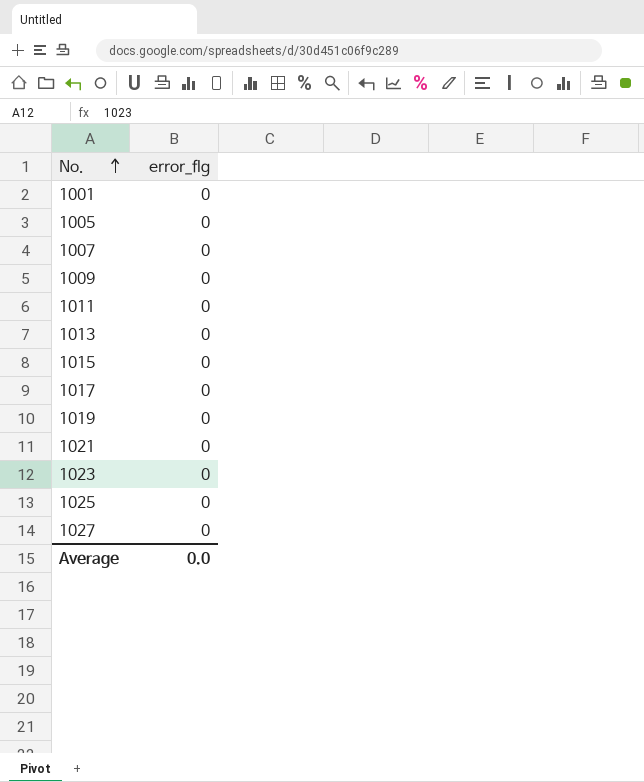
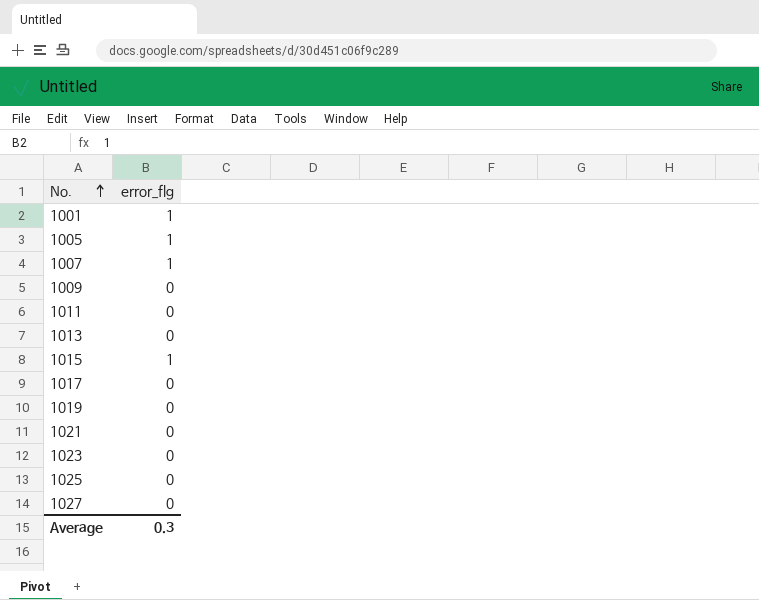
1001 | error_flg: 0 -> 1
1005 | error_flg: 0 -> 1
1007 | error_flg: 0 -> 1
1015 | error_flg: 0 -> 1
Average | error_flg: 0.0 -> 0.3

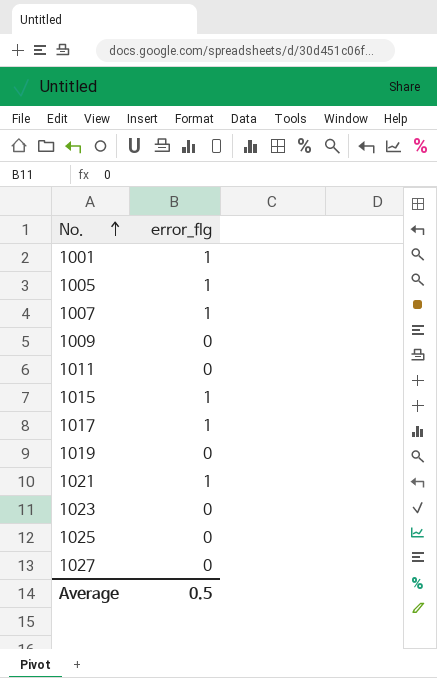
row 1013: 0 -> none
1017 | error_flg: 0 -> 1
1021 | error_flg: 0 -> 1
Average | error_flg: 0.3 -> 0.5

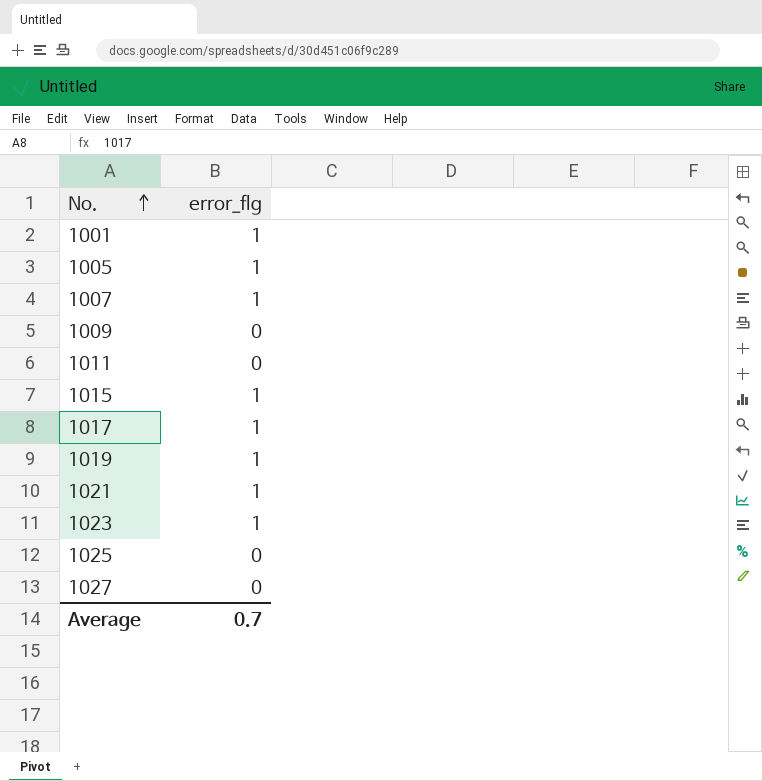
1019 | error_flg: 0 -> 1
1023 | error_flg: 0 -> 1
Average | error_flg: 0.5 -> 0.7

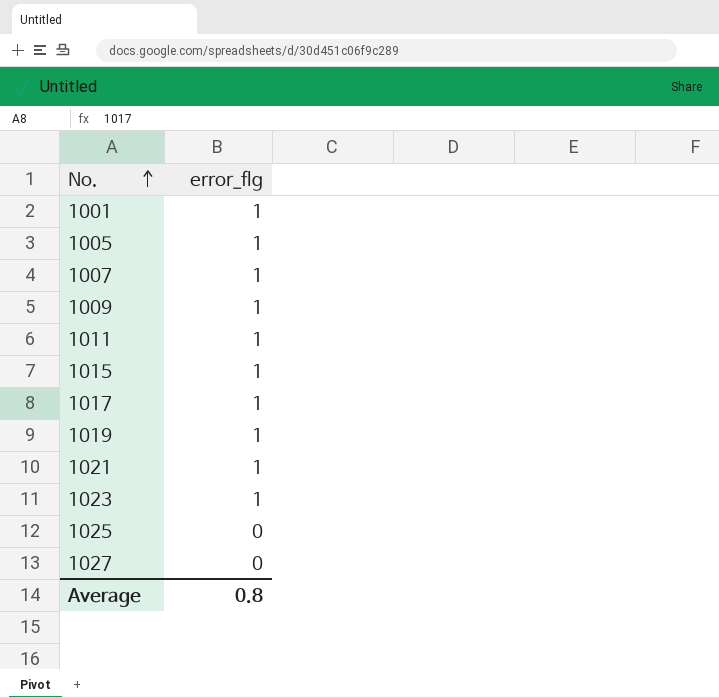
1009 | error_flg: 0 -> 1
1011 | error_flg: 0 -> 1
Average | error_flg: 0.7 -> 0.8

